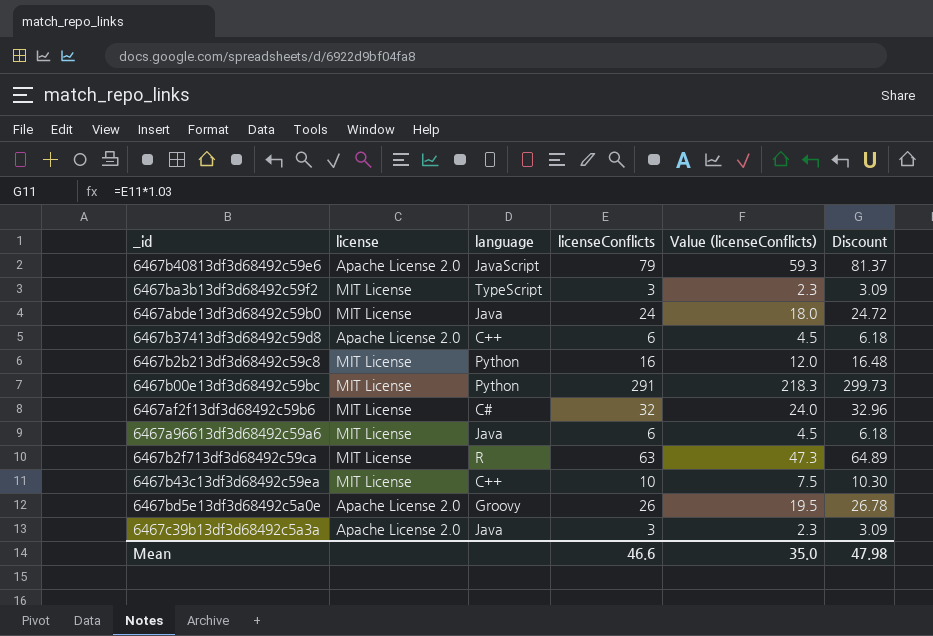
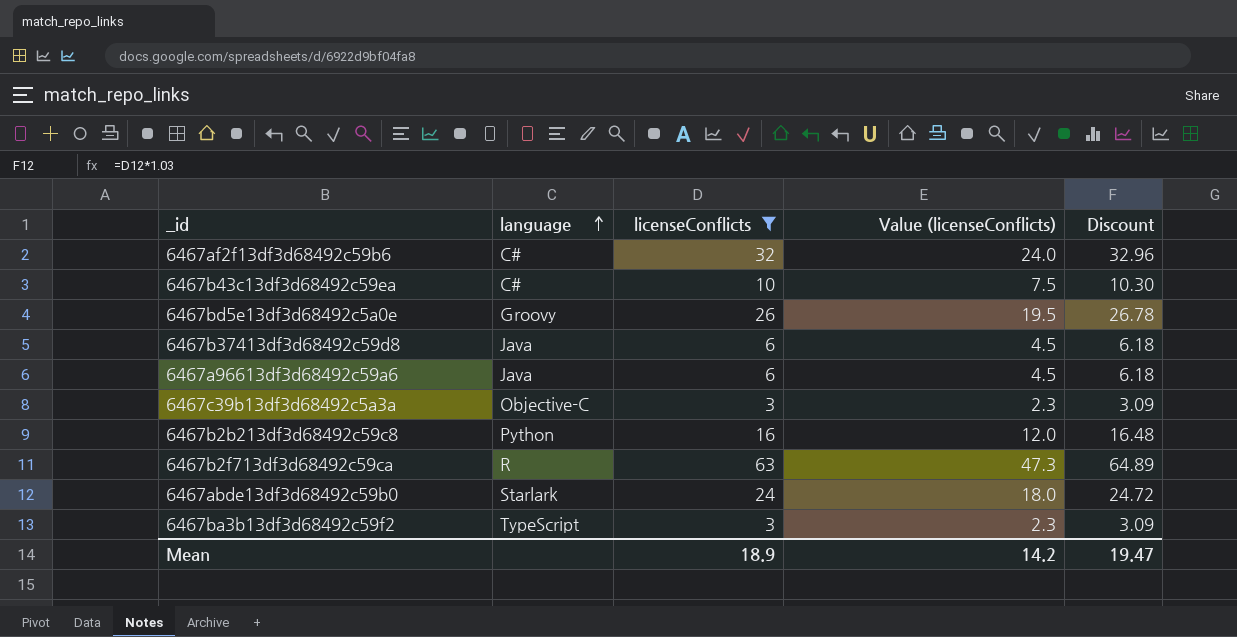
filter: none -> licenseConflicts <= 63
row order: none -> language ascending
column license | position: 2 -> none
6467b43c13df3d68492c59ea | language: C++ -> C#
6467b37413df3d68492c59d8 | language: C++ -> Java
6467c39b13df3d68492c5a3a | language: Java -> Objective-C
6467abde13df3d68492c59b0 | language: Java -> Starlark
Mean | licenseConflicts: 46.6 -> 18.9
Mean | Value (licenseConflicts): 35.0 -> 14.2
Mean | Discount: 47.98 -> 19.47

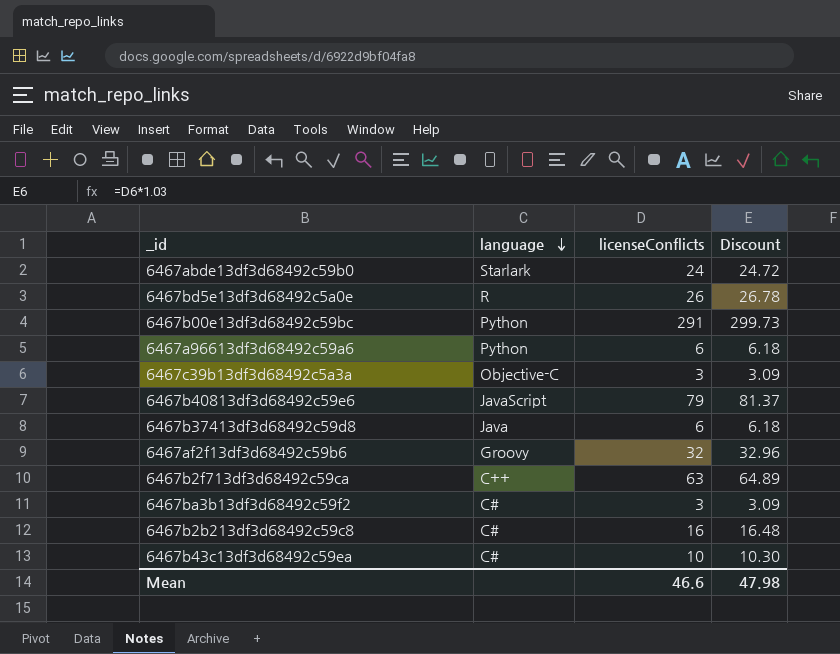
filter: licenseConflicts <= 63 -> none
row order: language ascending -> language descending
column Value (licenseConflicts) | formula: [licenseConflicts] * 0.75 -> none
6467bd5e13df3d68492c5a0e | language: Groovy -> R
6467a96613df3d68492c59a6 | language: Java -> Python
6467af2f13df3d68492c59b6 | language: C# -> Groovy
6467b2f713df3d68492c59ca | language: R -> C++
6467ba3b13df3d68492c59f2 | language: TypeScript -> C#
6467b2b213df3d68492c59c8 | language: Python -> C#
Mean | licenseConflicts: 18.9 -> 46.6
Mean | Discount: 19.47 -> 47.98

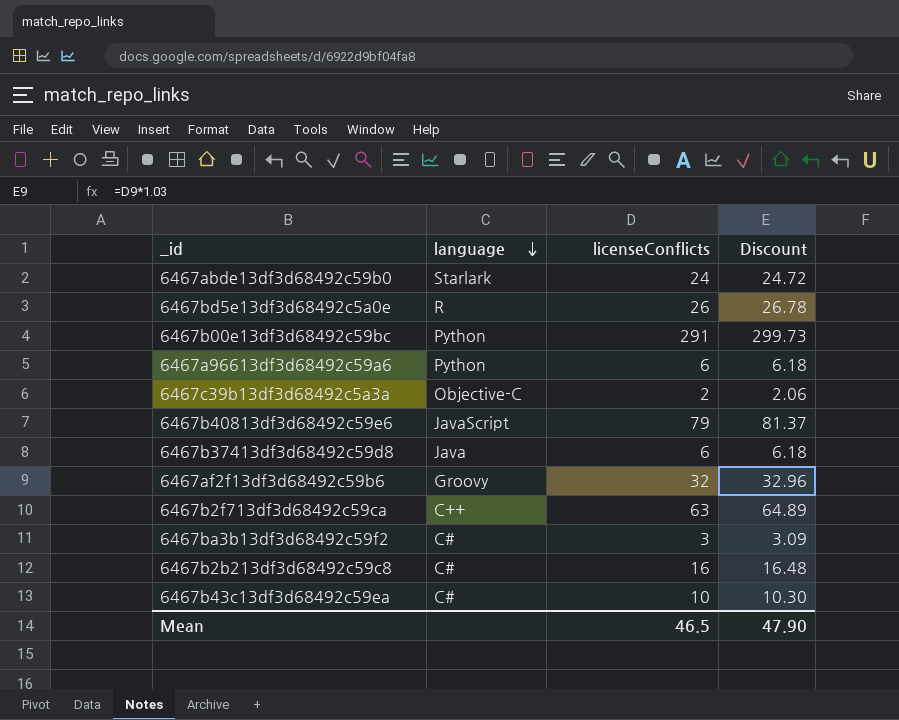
6467c39b13df3d68492c5a3a | licenseConflicts: 3 -> 2
6467c39b13df3d68492c5a3a | Discount: 3.09 -> 2.06
Mean | licenseConflicts: 46.6 -> 46.5
Mean | Discount: 47.98 -> 47.90

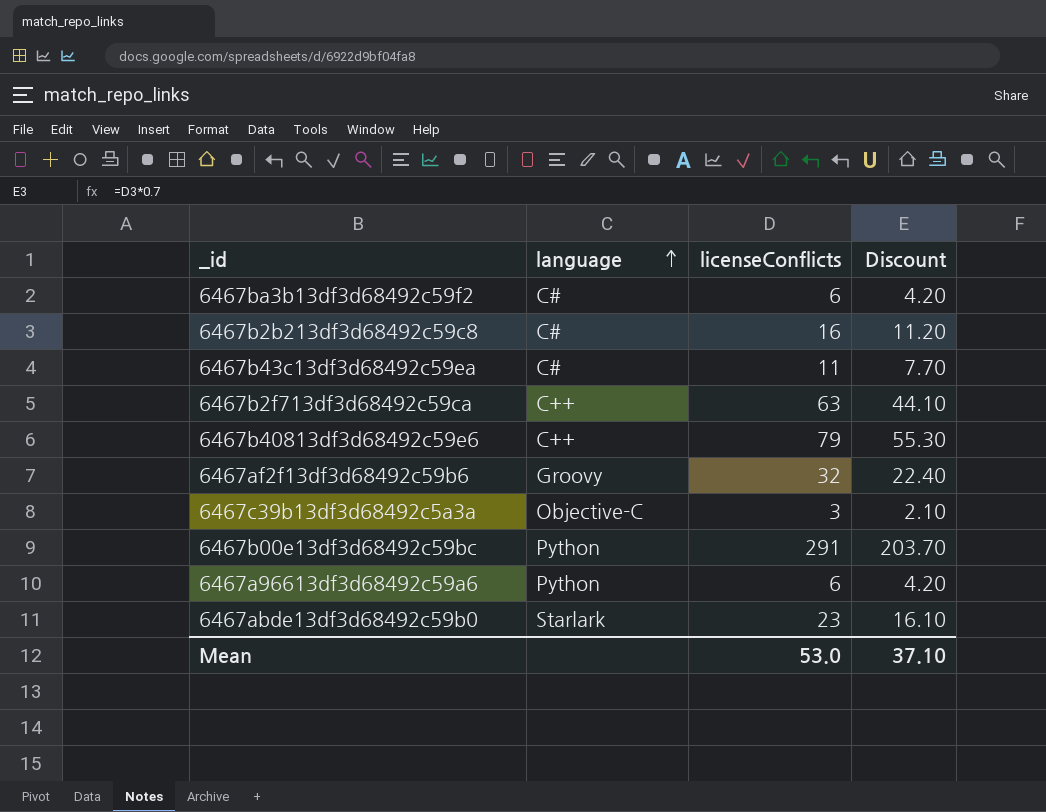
row order: language descending -> language ascending
column Discount | formula: [licenseConflicts] * 1.03 -> [licenseConflicts] * 0.7
row 6467bd5e13df3d68492c5a0e: R | 26 | 26.78 -> none
row 6467b37413df3d68492c59d8: Java | 6 | 6.18 -> none
6467ba3b13df3d68492c59f2 | licenseConflicts: 3 -> 6
6467b43c13df3d68492c59ea | licenseConflicts: 10 -> 11
6467b40813df3d68492c59e6 | language: JavaScript -> C++
6467c39b13df3d68492c5a3a | licenseConflicts: 2 -> 3
6467abde13df3d68492c59b0 | licenseConflicts: 24 -> 23
Mean | licenseConflicts: 46.5 -> 53.0
Mean | Discount: 47.90 -> 37.10

